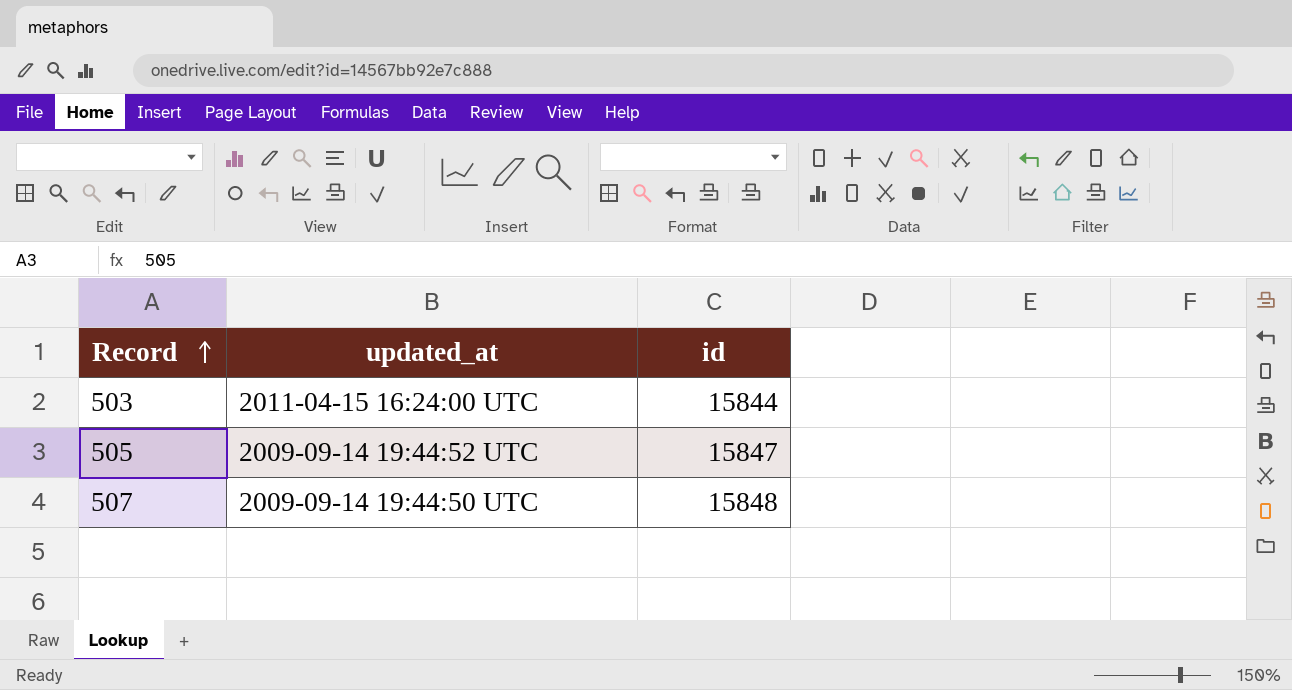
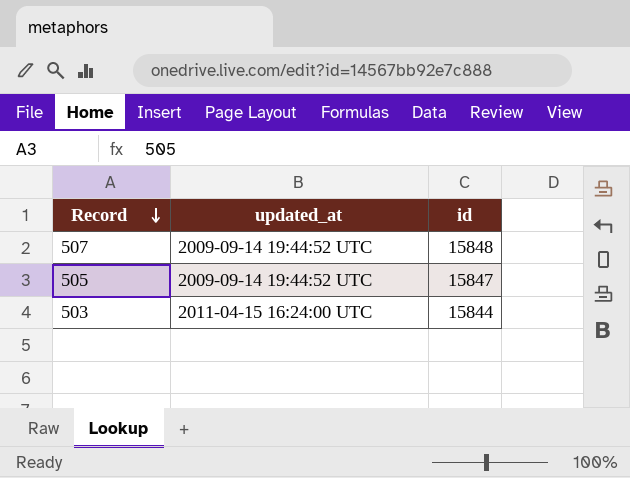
row order: Record ascending -> Record descending
507 | updated_at: 2009-09-14 19:44:50 UTC -> 2009-09-14 19:44:52 UTC

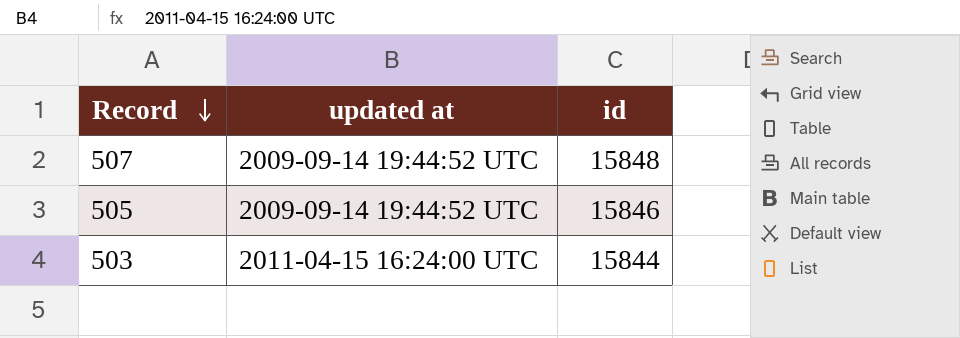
column name: updated_at -> updated at
505 | id: 15847 -> 15846

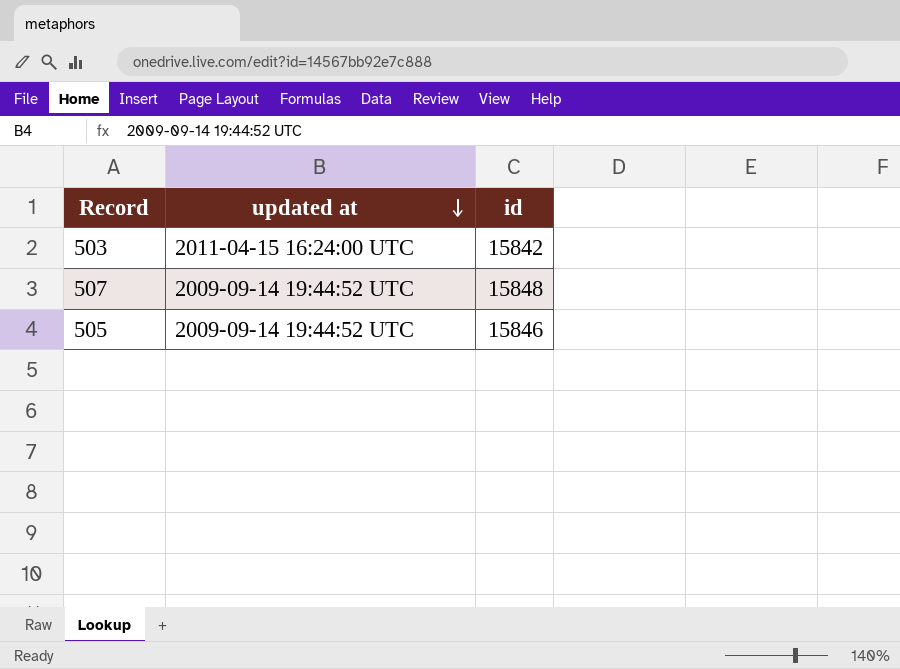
row order: Record descending -> updated at descending
503 | id: 15844 -> 15842

